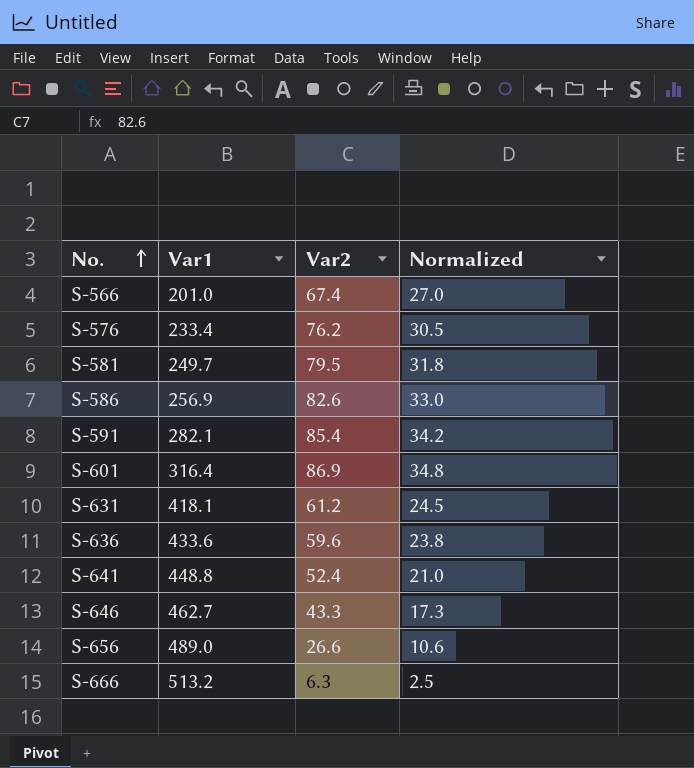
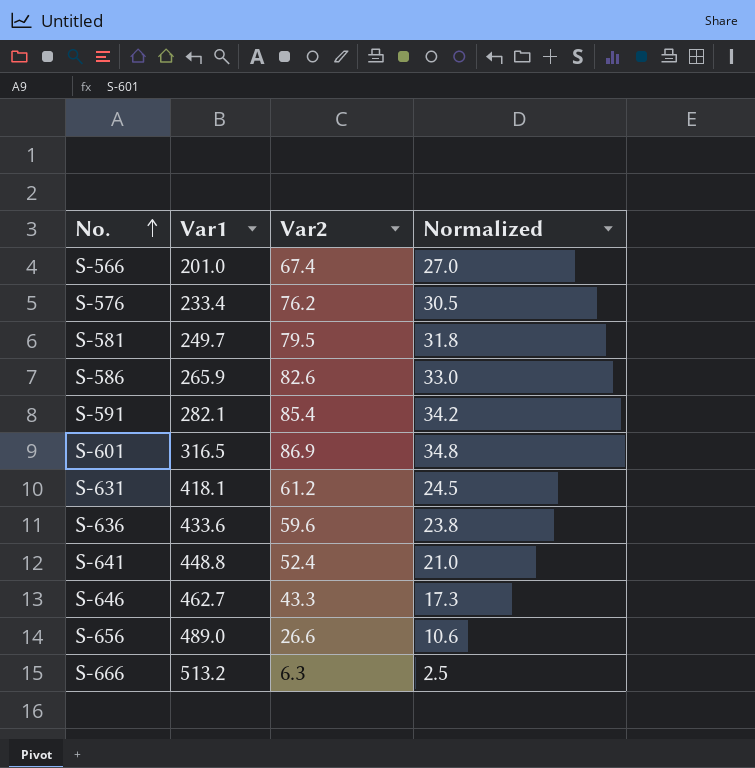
S-586 | Var1: 256.9 -> 265.9
S-601 | Var1: 316.4 -> 316.5

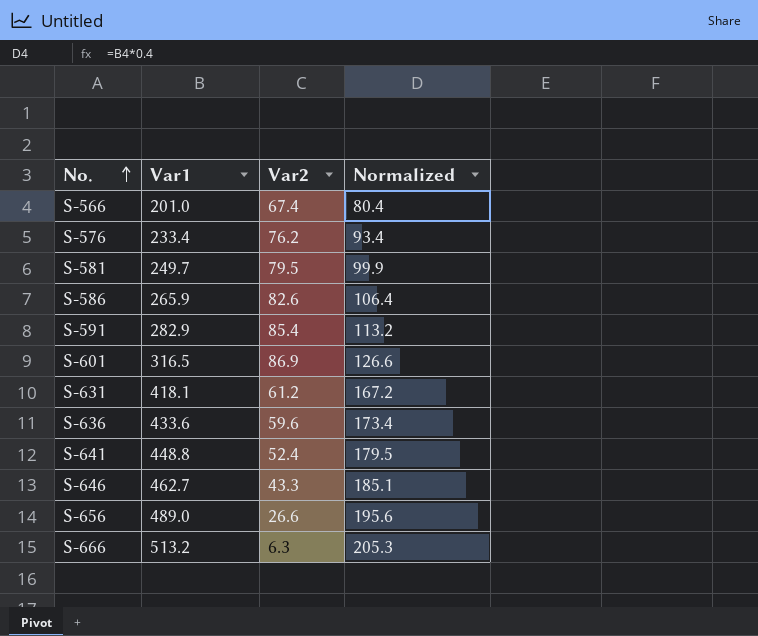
column Normalized | formula: [Var2] * 0.4 -> [Var1] * 0.4
S-591 | Var1: 282.1 -> 282.9

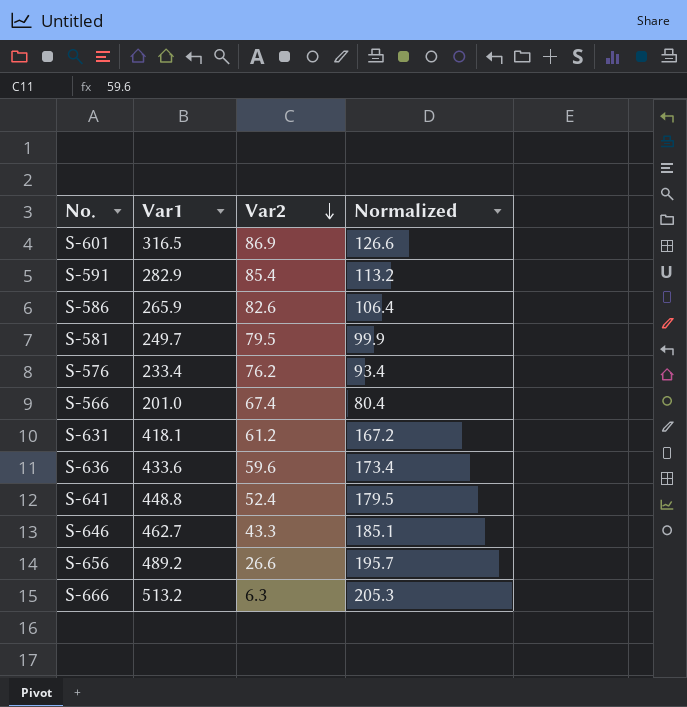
row order: No. ascending -> Var2 descending
S-656 | Var1: 489.0 -> 489.2
S-656 | Normalized: 195.6 -> 195.7

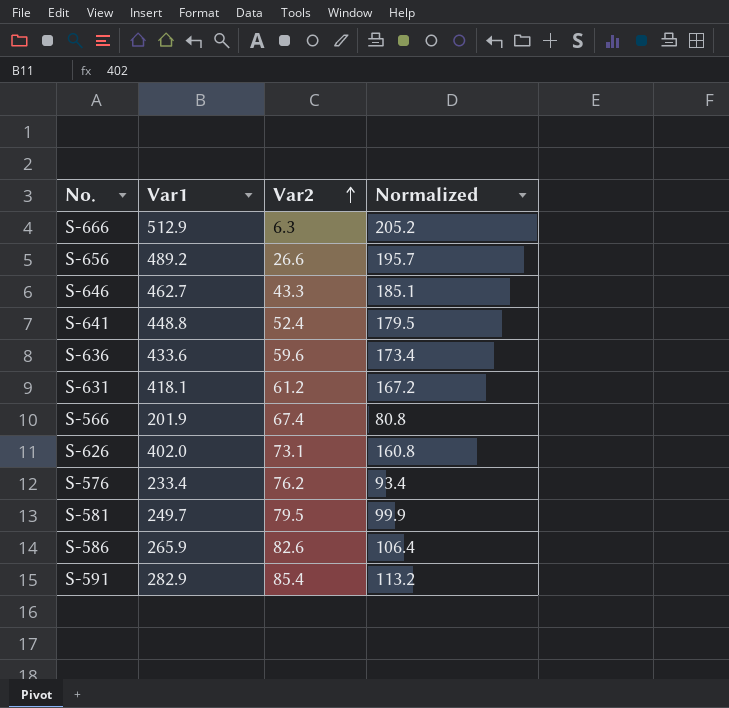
row order: Var2 descending -> Var2 ascending
row S-601: 316.5 | 86.9 | 126.6 -> none
S-666 | Var1: 513.2 -> 512.9
S-666 | Normalized: 205.3 -> 205.2
S-566 | Var1: 201.0 -> 201.9
S-566 | Normalized: 80.4 -> 80.8
row S-626: none -> 402.0 | 73.1 | 160.8

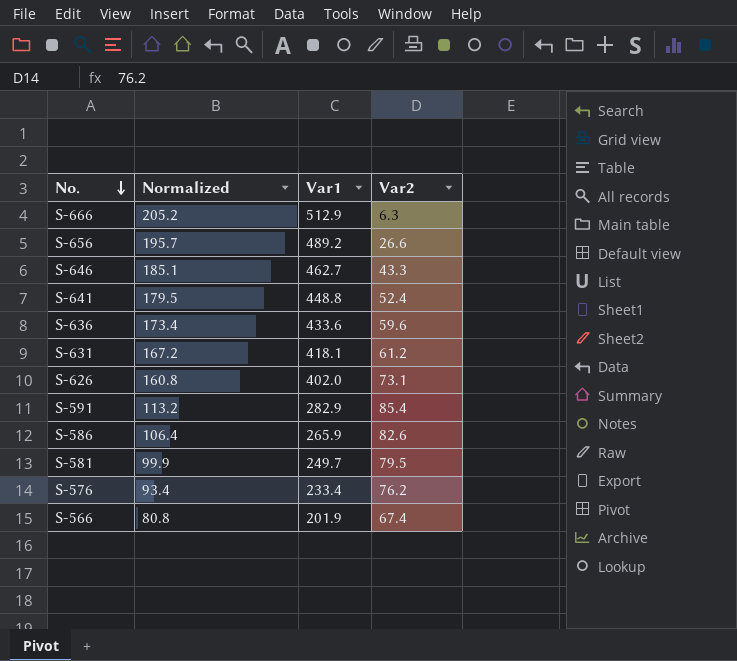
row order: Var2 ascending -> No. descending
column Normalized | position: 4 -> 2

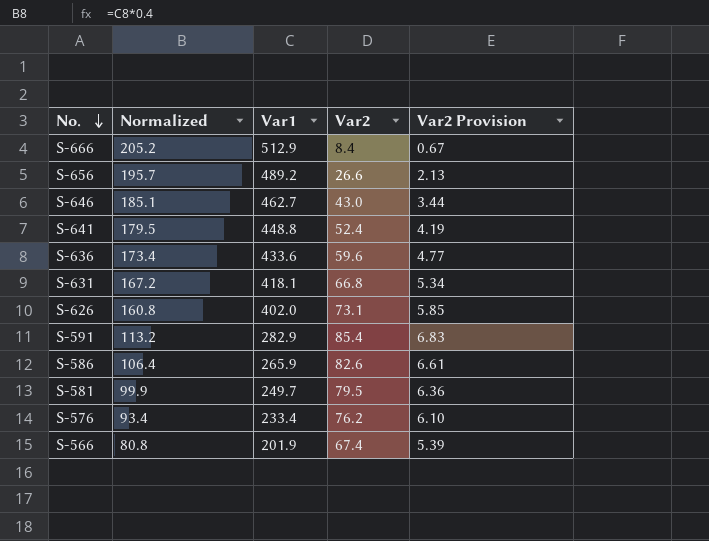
column Var2 Provision | formula: none -> [Var2] * 0.08
S-666 | Var2: 6.3 -> 8.4
S-646 | Var2: 43.3 -> 43.0
S-631 | Var2: 61.2 -> 66.8

